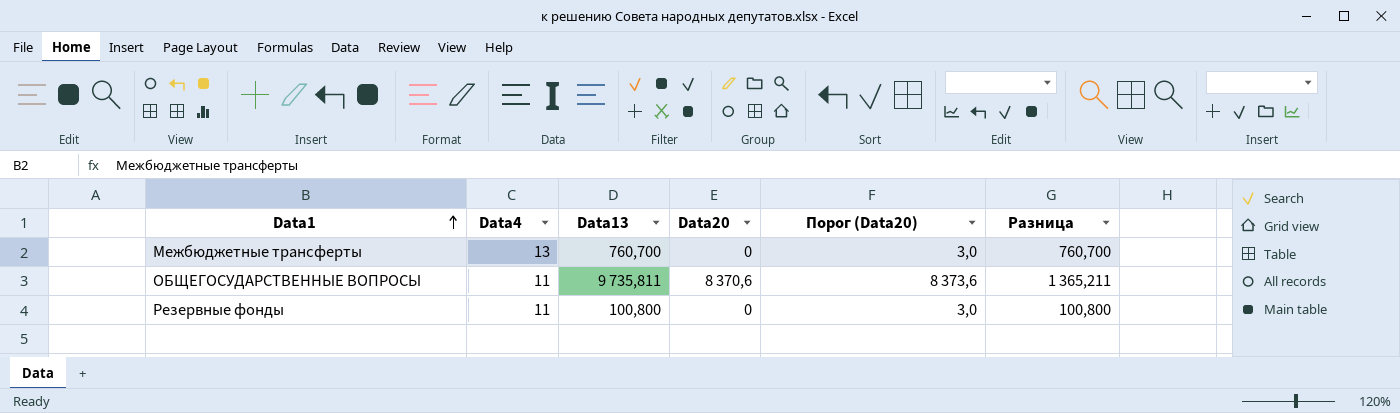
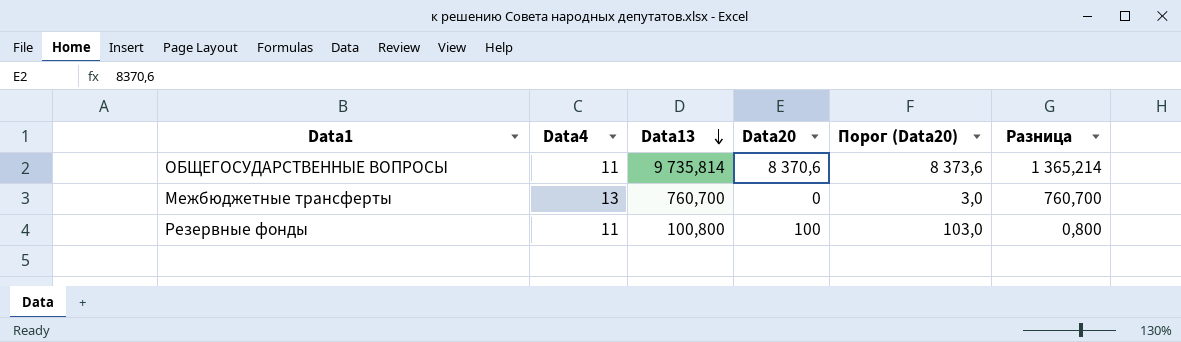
row order: Data1 ascending -> Data13 descending
ОБЩЕГОСУДАРСТВЕННЫЕ ВОПРОСЫ | Data13: 9 735,811 -> 9 735,814
ОБЩЕГОСУДАРСТВЕННЫЕ ВОПРОСЫ | Разница: 1 365,211 -> 1 365,214
Резервные фонды | Data20: 0 -> 100
Резервные фонды | Порог (Data20): 3,0 -> 103,0
Резервные фонды | Разница: 100,800 -> 0,800

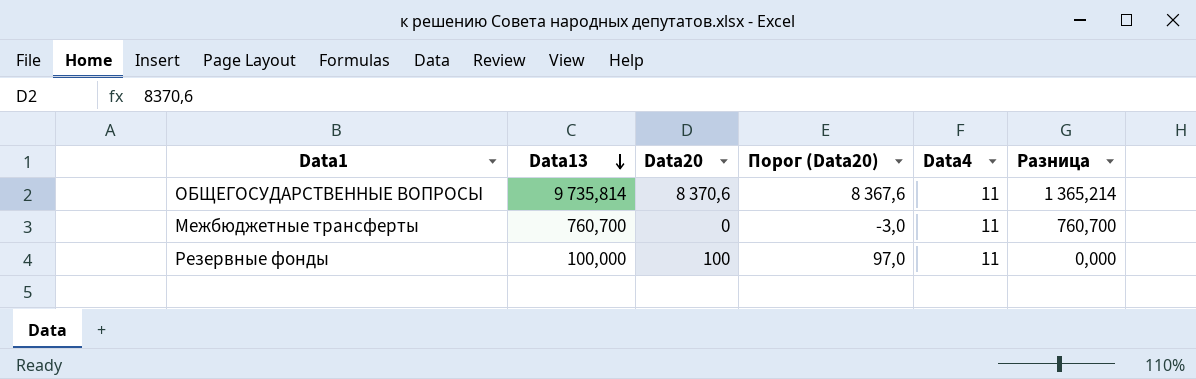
column Порог (Data20) | formula: [Data20] + 3 -> [Data20] - 3
column Data4 | position: 2 -> 5
Межбюджетные трансферты | Data4: 13 -> 11
Резервные фонды | Data13: 100,800 -> 100,000
Резервные фонды | Разница: 0,800 -> 0,000

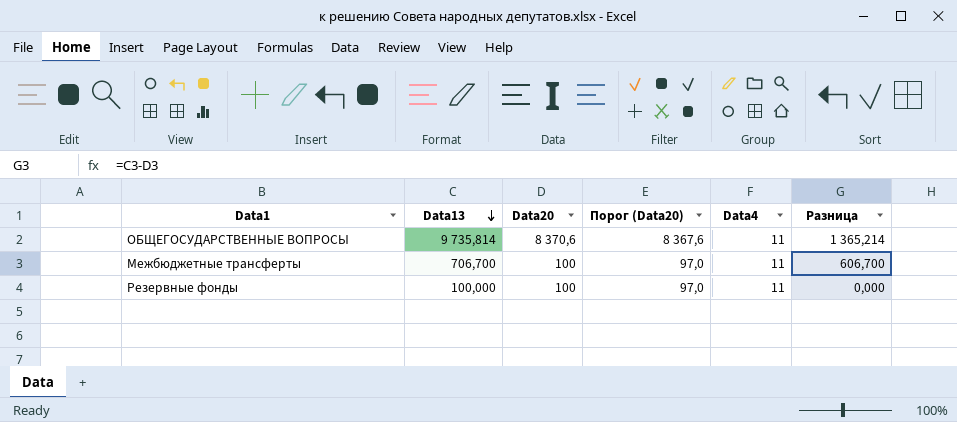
Межбюджетные трансферты | Data13: 760,700 -> 706,700
Межбюджетные трансферты | Data20: 0 -> 100
Межбюджетные трансферты | Порог (Data20): -3,0 -> 97,0
Межбюджетные трансферты | Разница: 760,700 -> 606,700

